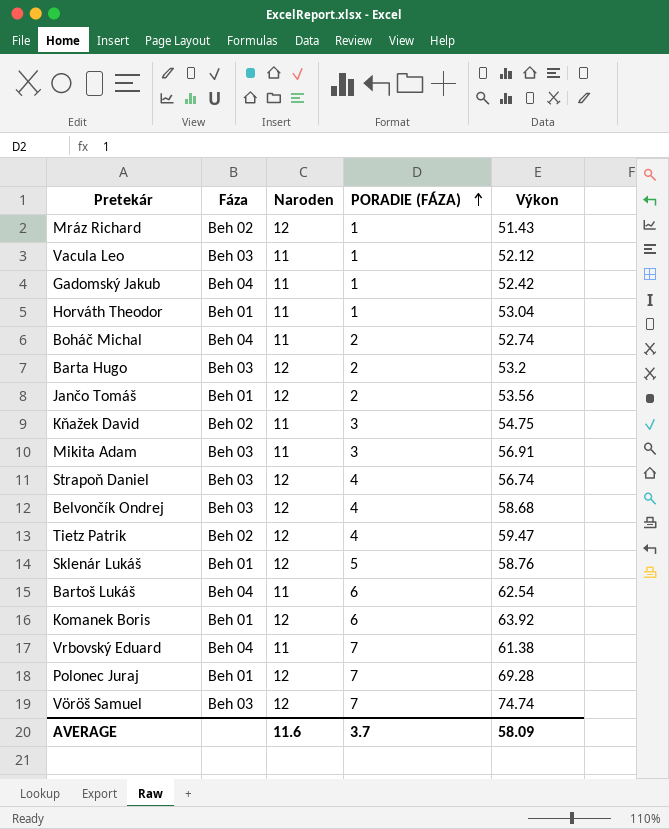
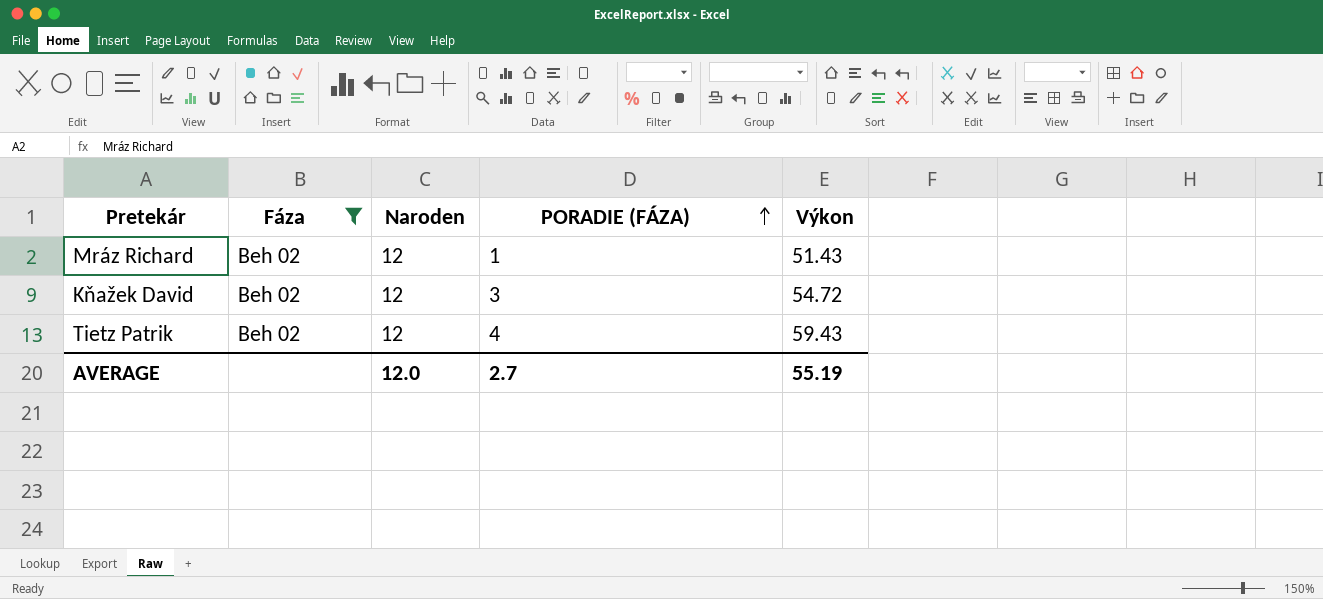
filter: none -> Fáza = Beh 02
Kňažek David | Naroden: 11 -> 12
Kňažek David | Výkon: 54.75 -> 54.72
Tietz Patrik | Výkon: 59.47 -> 59.43
AVERAGE | Naroden: 11.6 -> 12.0
AVERAGE | PORADIE (FÁZA): 3.7 -> 2.7
AVERAGE | Výkon: 58.09 -> 55.19

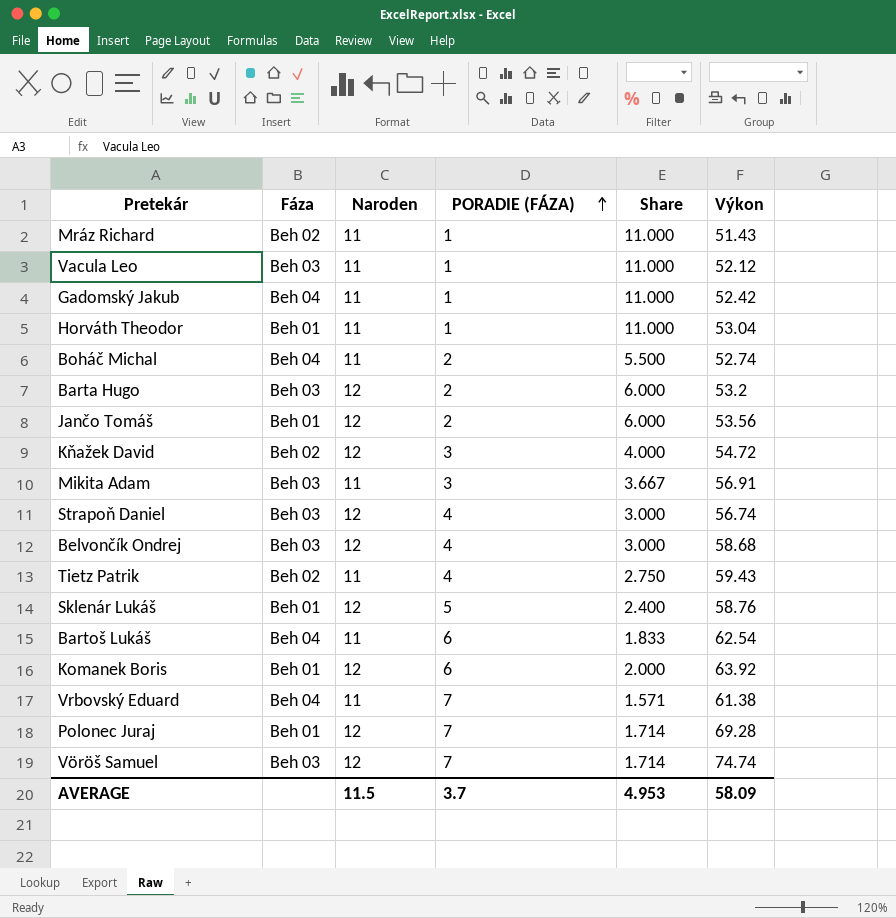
filter: Fáza = Beh 02 -> none
column Share | formula: none -> [Naroden] / [PORADIE (FÁZA)]
Mráz Richard | Naroden: 12 -> 11
Tietz Patrik | Naroden: 12 -> 11
AVERAGE | Naroden: 12.0 -> 11.5
AVERAGE | PORADIE (FÁZA): 2.7 -> 3.7
AVERAGE | Výkon: 55.19 -> 58.09

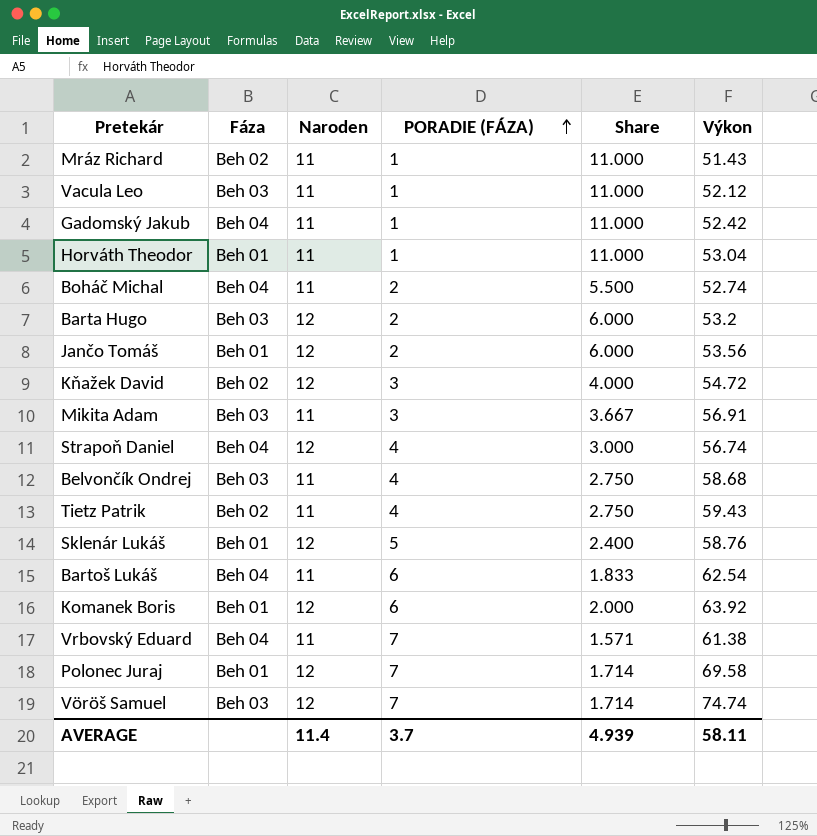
Strapoň Daniel | Fáza: Beh 03 -> Beh 04
Belvončík Ondrej | Naroden: 12 -> 11
Belvončík Ondrej | Share: 3.000 -> 2.750
Polonec Juraj | Výkon: 69.28 -> 69.58
AVERAGE | Naroden: 11.5 -> 11.4
AVERAGE | Share: 4.953 -> 4.939
AVERAGE | Výkon: 58.09 -> 58.11

